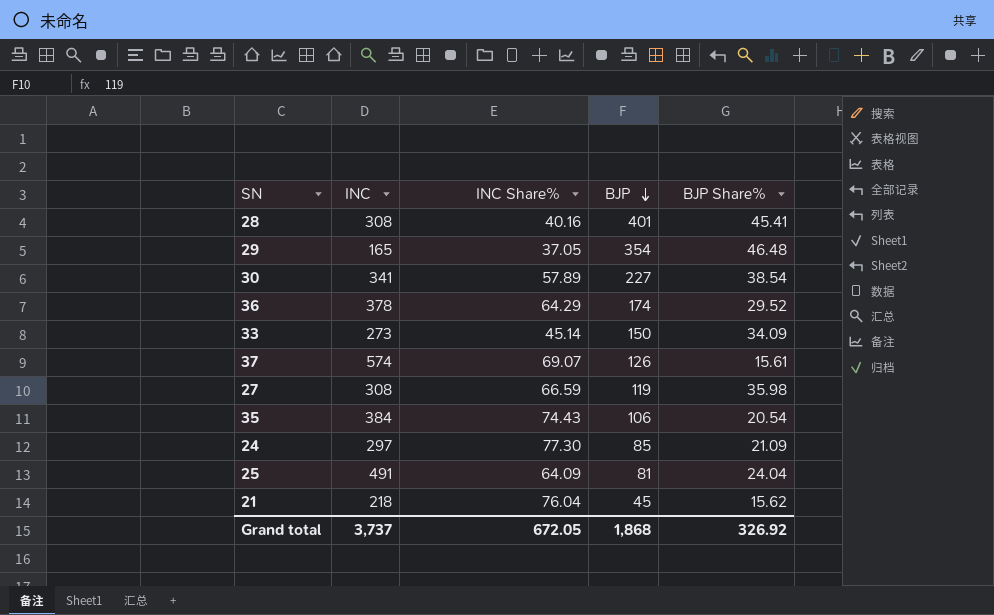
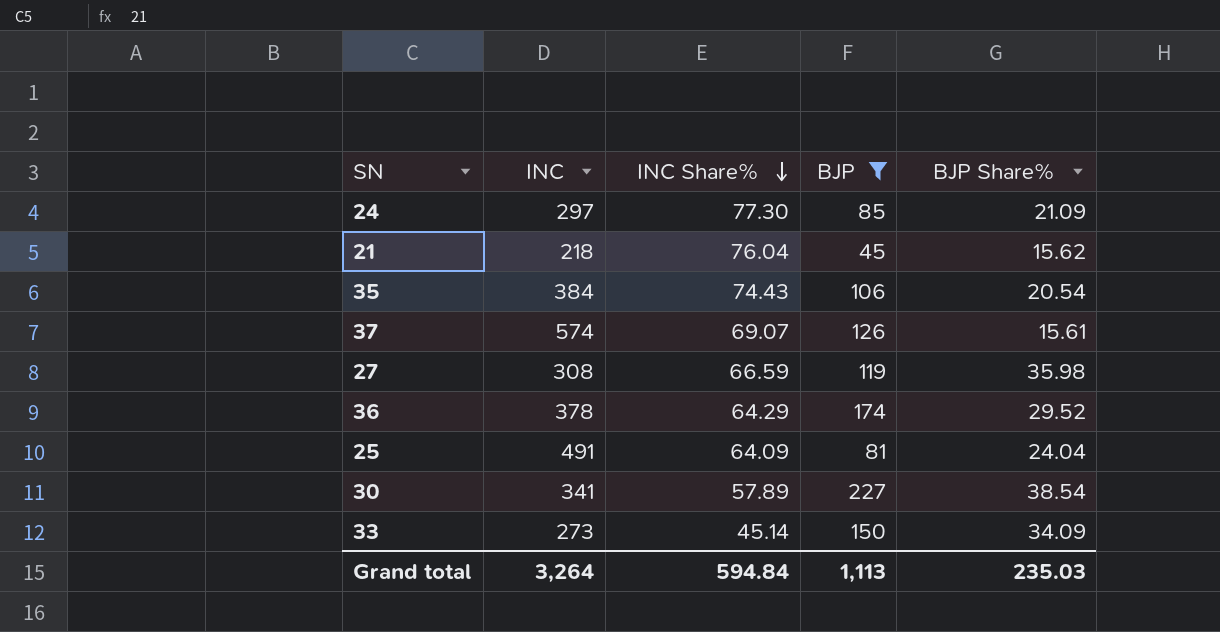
filter: none -> BJP <= 227
row order: BJP descending -> INC Share% descending
Grand total | INC: 3,737 -> 3,264
Grand total | INC Share%: 672.05 -> 594.84
Grand total | BJP: 1,868 -> 1,113
Grand total | BJP Share%: 326.92 -> 235.03

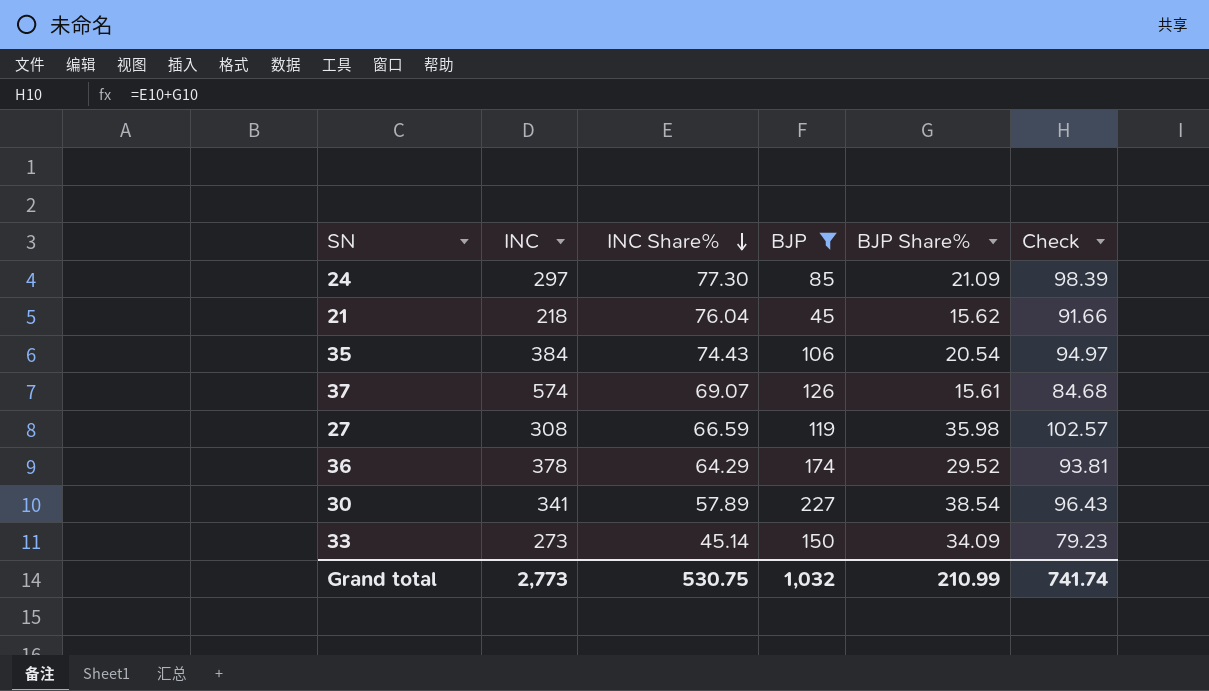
column Check | formula: none -> [INC Share%] + [BJP Share%]
row 25: 491 | 64.09 | 81 | 24.04 -> none
Grand total | INC: 3,264 -> 2,773
Grand total | INC Share%: 594.84 -> 530.75
Grand total | BJP: 1,113 -> 1,032
Grand total | BJP Share%: 235.03 -> 210.99

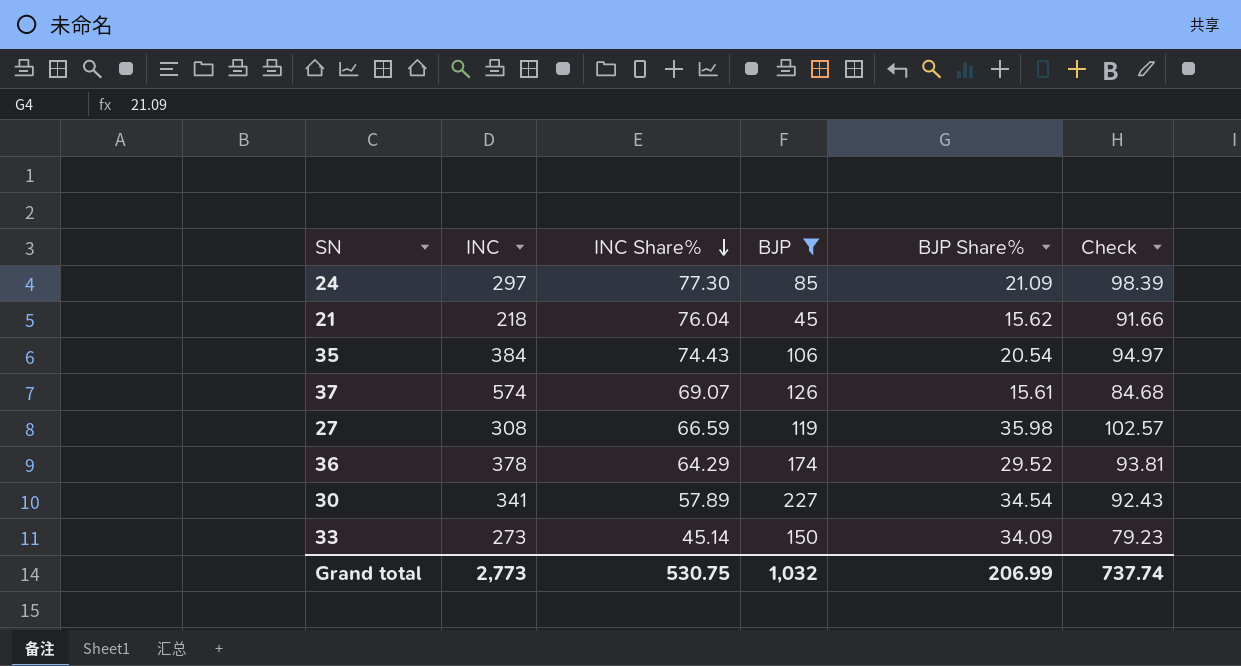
30 | BJP Share%: 38.54 -> 34.54
30 | Check: 96.43 -> 92.43
Grand total | BJP Share%: 210.99 -> 206.99
Grand total | Check: 741.74 -> 737.74

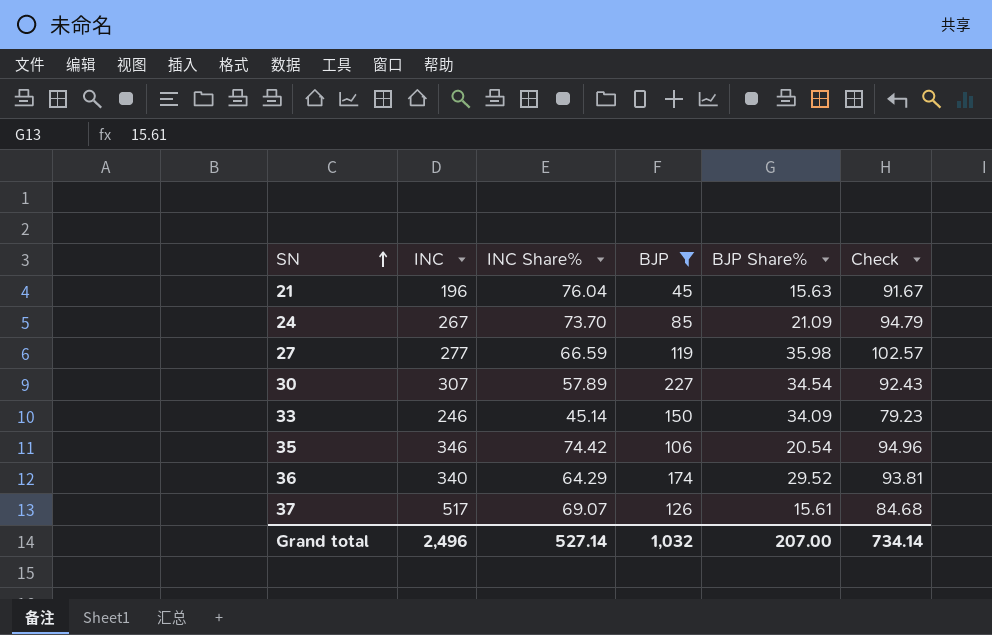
row order: INC Share% descending -> SN ascending
21 | INC: 218 -> 196
21 | BJP Share%: 15.62 -> 15.63
21 | Check: 91.66 -> 91.67
24 | INC: 297 -> 267
24 | INC Share%: 77.30 -> 73.70
24 | Check: 98.39 -> 94.79
27 | INC: 308 -> 277
30 | INC: 341 -> 307
33 | INC: 273 -> 246
35 | INC: 384 -> 346
35 | INC Share%: 74.43 -> 74.42
35 | Check: 94.97 -> 94.96
36 | INC: 378 -> 340
37 | INC: 574 -> 517
Grand total | INC: 2,773 -> 2,496
Grand total | INC Share%: 530.75 -> 527.14
Grand total | BJP Share%: 206.99 -> 207.00
Grand total | Check: 737.74 -> 734.14

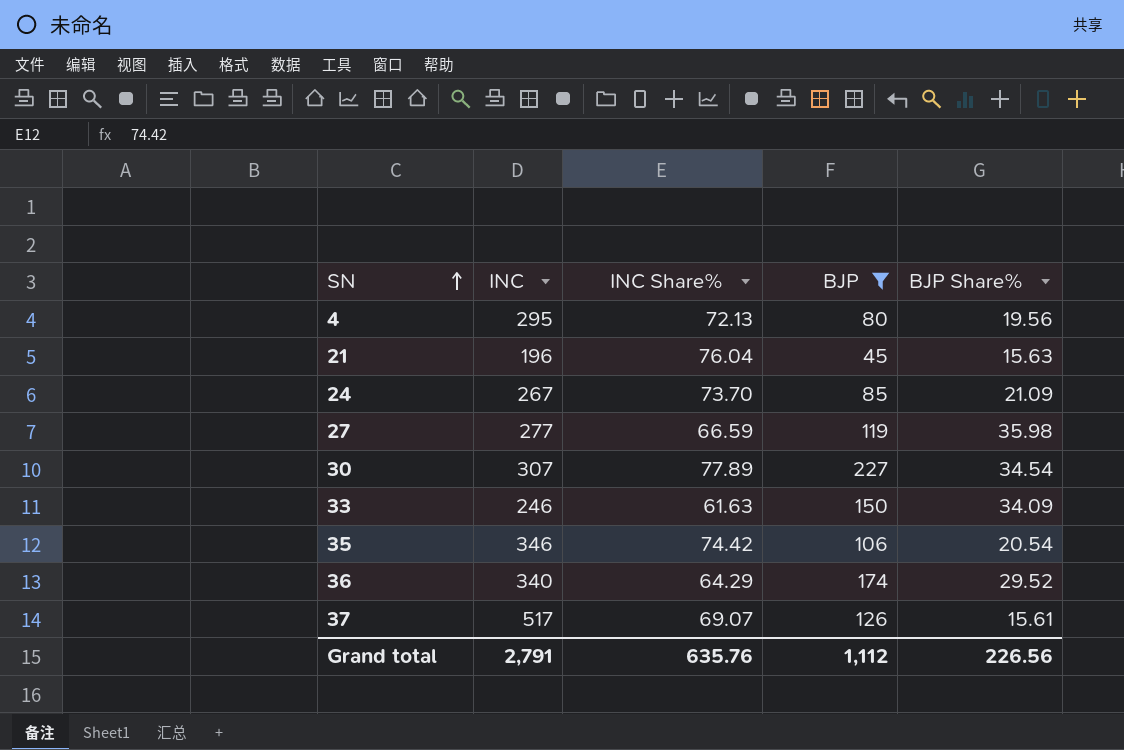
column Check | formula: [INC Share%] + [BJP Share%] -> none
row 4: none -> 295 | 72.13 | 80 | 19.56
30 | INC Share%: 57.89 -> 77.89
33 | INC Share%: 45.14 -> 61.63
Grand total | INC: 2,496 -> 2,791
Grand total | INC Share%: 527.14 -> 635.76
Grand total | BJP: 1,032 -> 1,112
Grand total | BJP Share%: 207.00 -> 226.56

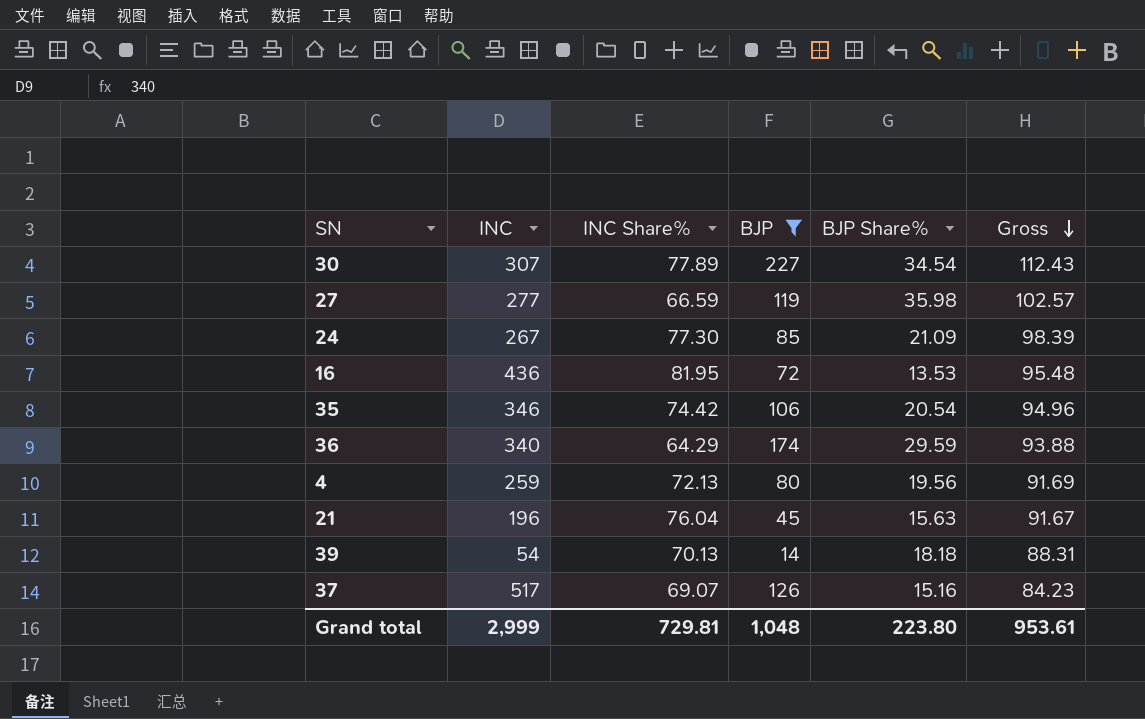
row order: SN ascending -> Gross descending
column Gross | formula: none -> [INC Share%] + [BJP Share%]
row 33: 246 | 61.63 | 150 | 34.09 -> none
24 | INC Share%: 73.70 -> 77.30
row 16: none -> 436 | 81.95 | 72 | 13.53 | 95.48
36 | BJP Share%: 29.52 -> 29.59
4 | INC: 295 -> 259
row 39: none -> 54 | 70.13 | 14 | 18.18 | 88.31
37 | BJP Share%: 15.61 -> 15.16
Grand total | INC: 2,791 -> 2,999
Grand total | INC Share%: 635.76 -> 729.81
Grand total | BJP: 1,112 -> 1,048
Grand total | BJP Share%: 226.56 -> 223.80

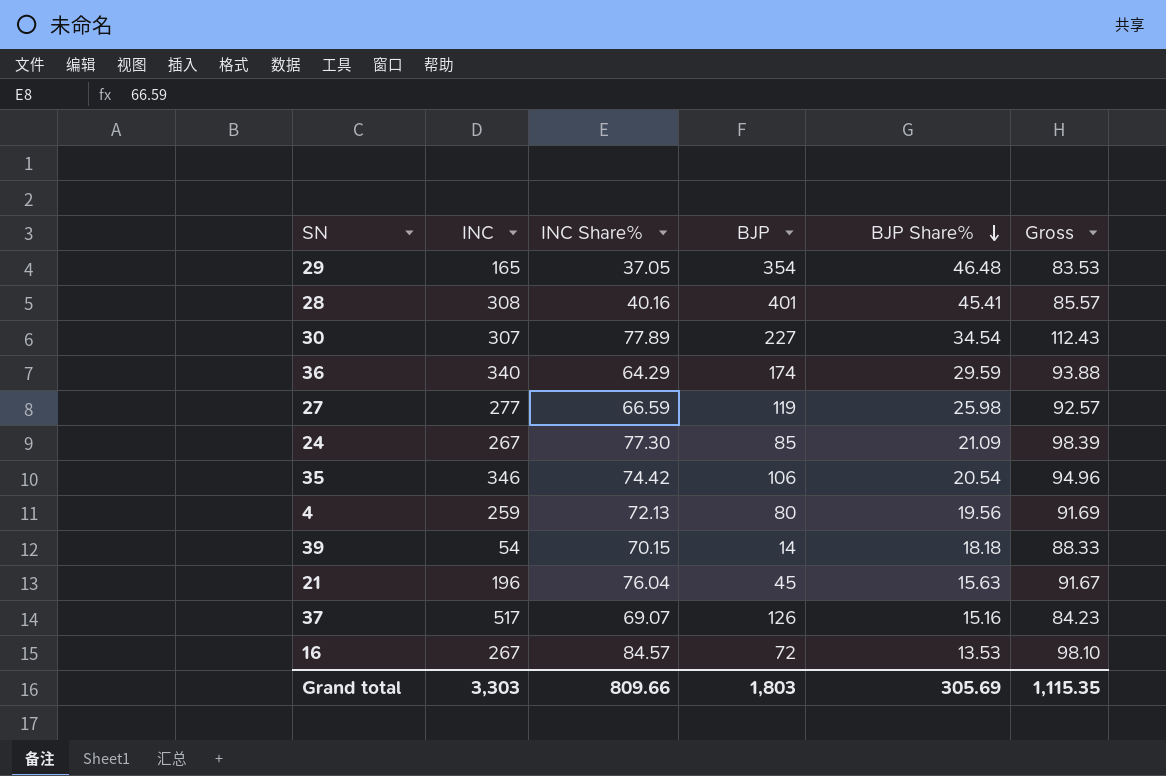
filter: BJP <= 227 -> none
row order: Gross descending -> BJP Share% descending
27 | BJP Share%: 35.98 -> 25.98
27 | Gross: 102.57 -> 92.57
39 | INC Share%: 70.13 -> 70.15
39 | Gross: 88.31 -> 88.33
16 | INC: 436 -> 267
16 | INC Share%: 81.95 -> 84.57
16 | Gross: 95.48 -> 98.10
Grand total | INC: 2,999 -> 3,303
Grand total | INC Share%: 729.81 -> 809.66
Grand total | BJP: 1,048 -> 1,803
Grand total | BJP Share%: 223.80 -> 305.69
Grand total | Gross: 953.61 -> 1,115.35

